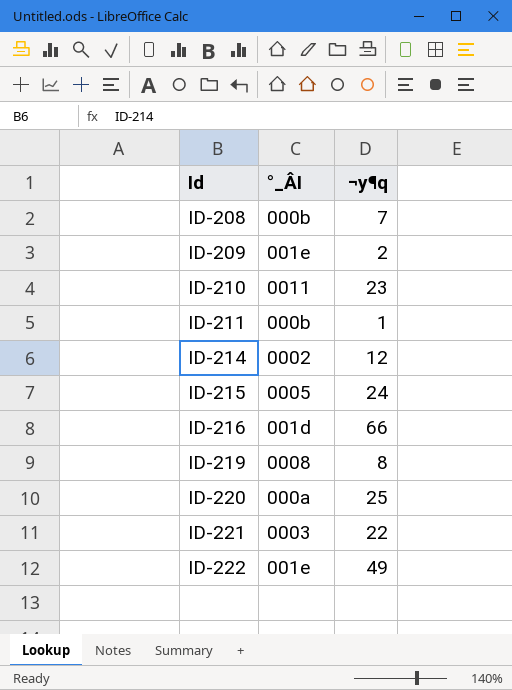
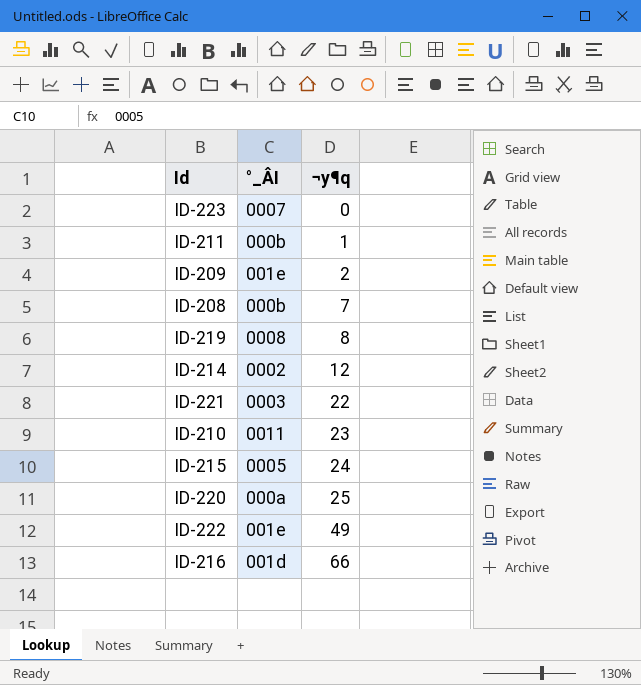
row order: Id ascending -> ¬y¶q ascending
row ID-223: none -> 0007 | 0

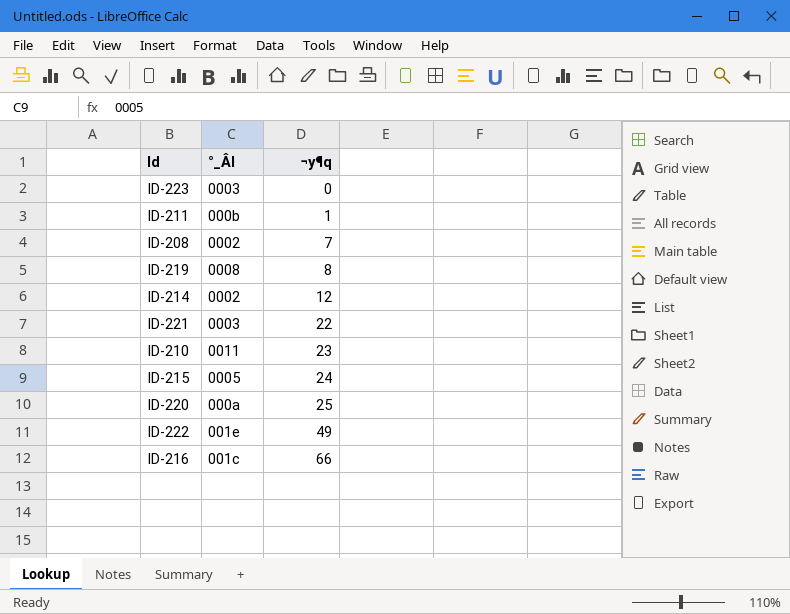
row ID-209: 001e | 2 -> none
ID-223 | °_ÂI: 0007 -> 0003
ID-208 | °_ÂI: 000b -> 0002
ID-216 | °_ÂI: 001d -> 001c

